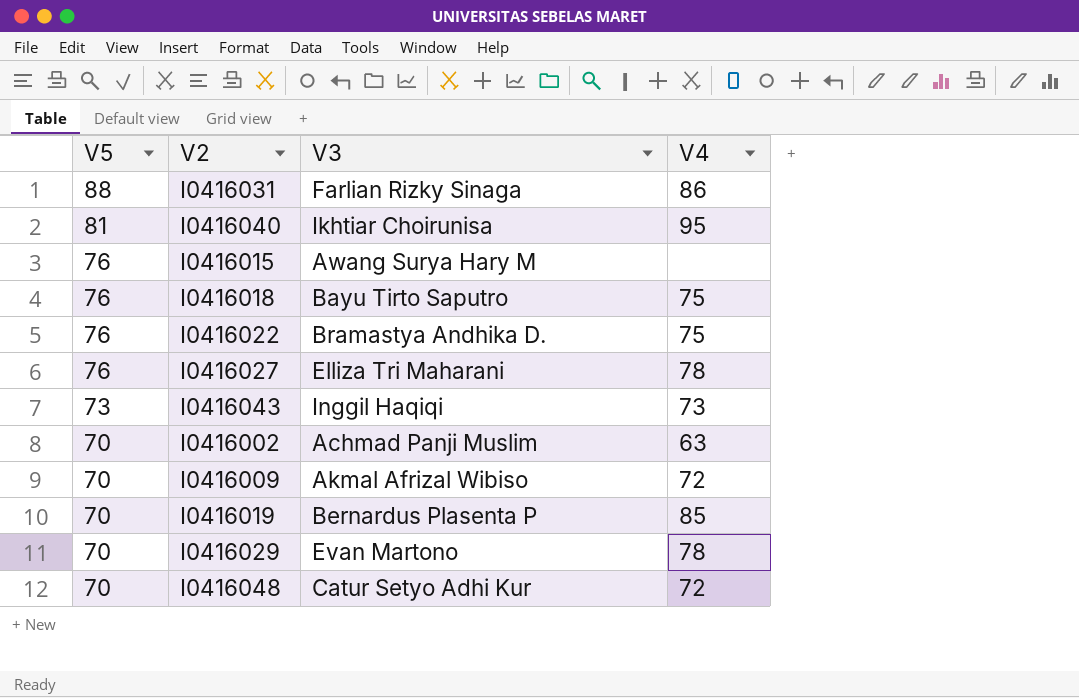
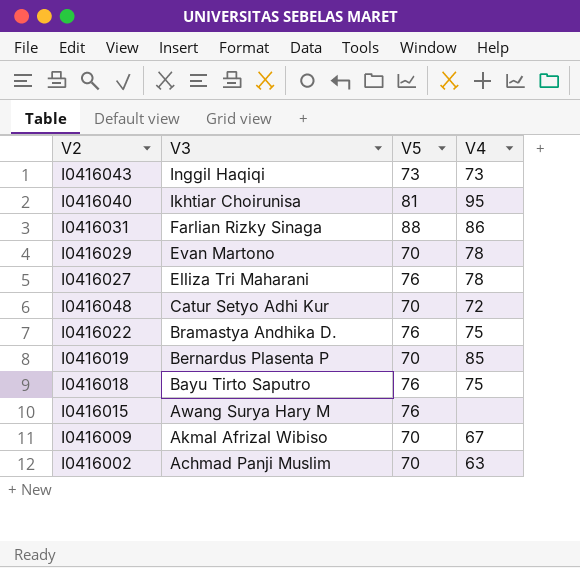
row order: V5 descending -> V3 descending
column V5 | position: 1 -> 3
I0416009 | V4: 72 -> 67

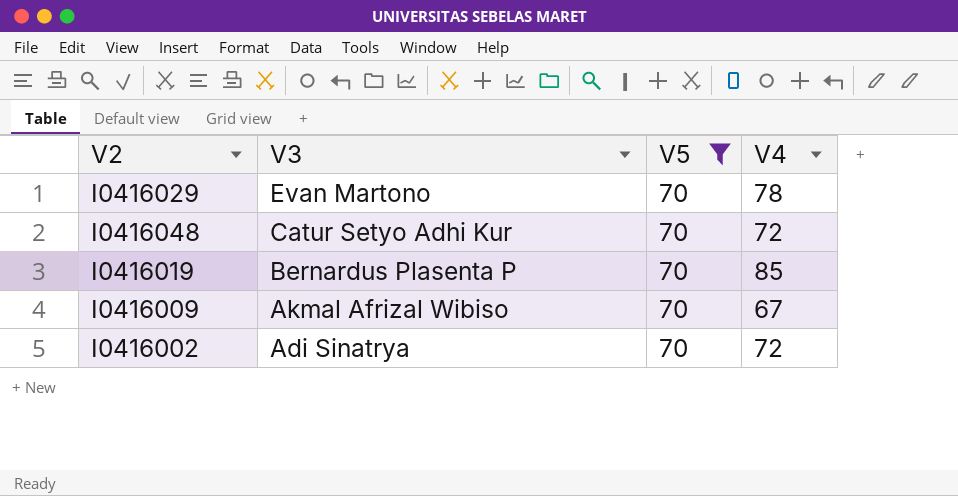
filter: none -> V5 = 70
I0416002 | V3: Achmad Panji Muslim -> Adi Sinatrya
I0416002 | V4: 63 -> 72

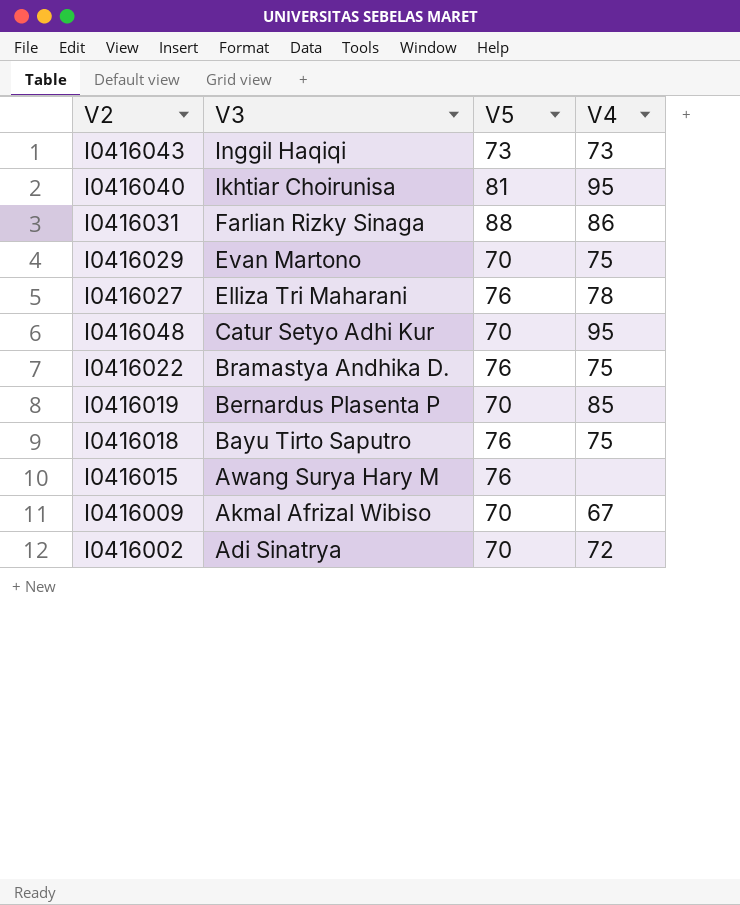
filter: V5 = 70 -> none
I0416029 | V4: 78 -> 75
I0416048 | V4: 72 -> 95

